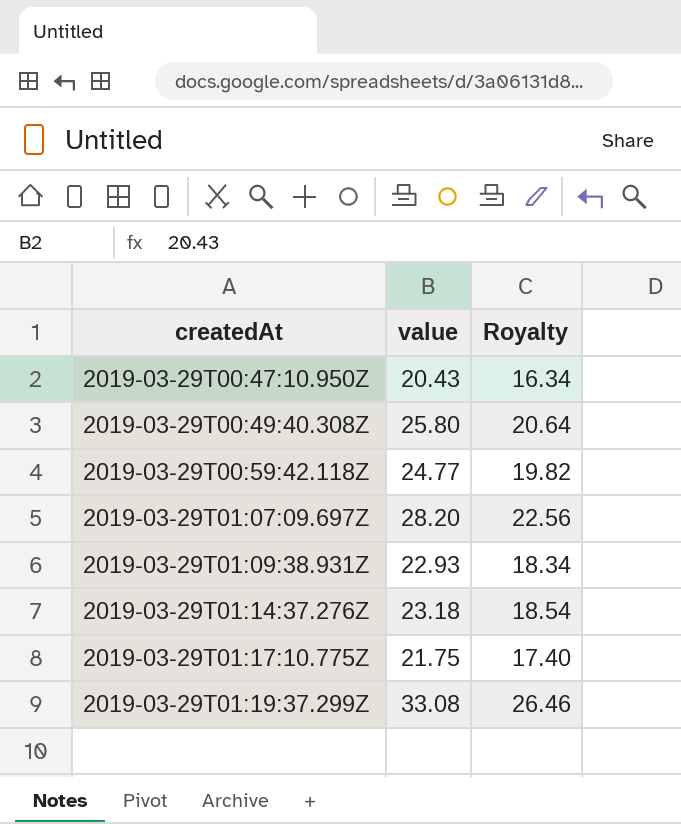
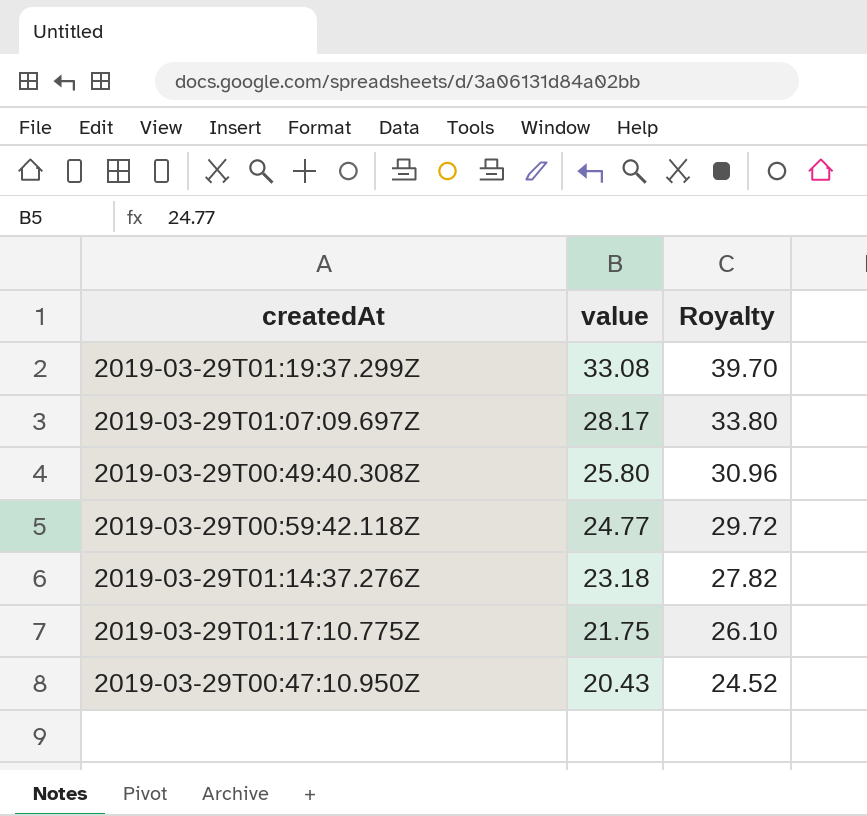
row order: createdAt ascending -> value descending
column Royalty | formula: [value] * 0.8 -> [value] * 1.2
row 2019-03-29T01:09:38.931Z: 22.93 | 18.34 -> none
2019-03-29T01:07:09.697Z | value: 28.20 -> 28.17

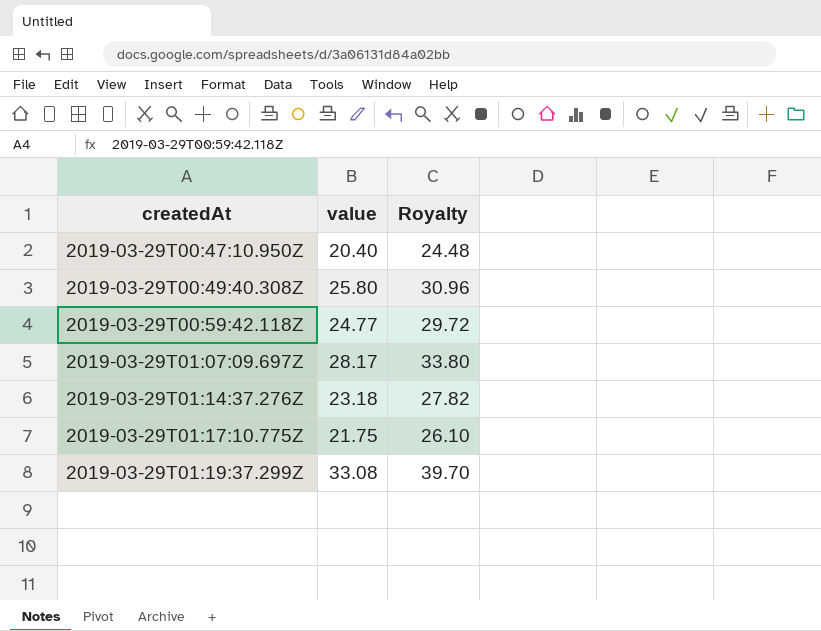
row order: value descending -> createdAt ascending
2019-03-29T00:47:10.950Z | value: 20.43 -> 20.40
2019-03-29T00:47:10.950Z | Royalty: 24.52 -> 24.48

